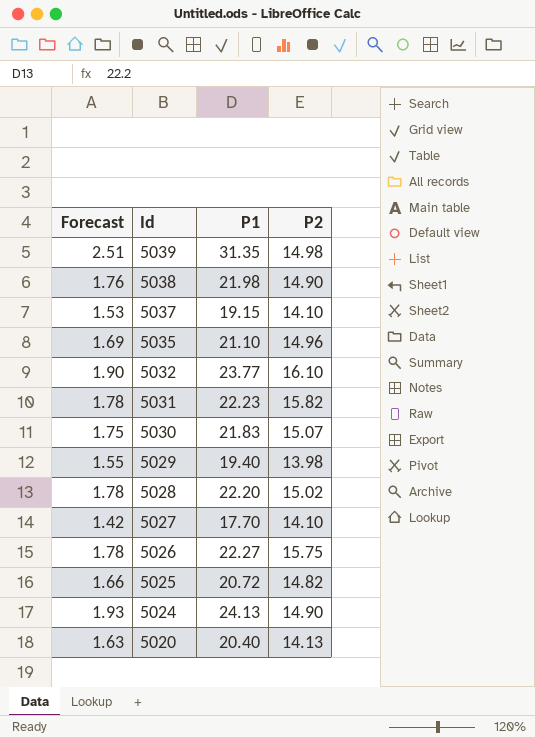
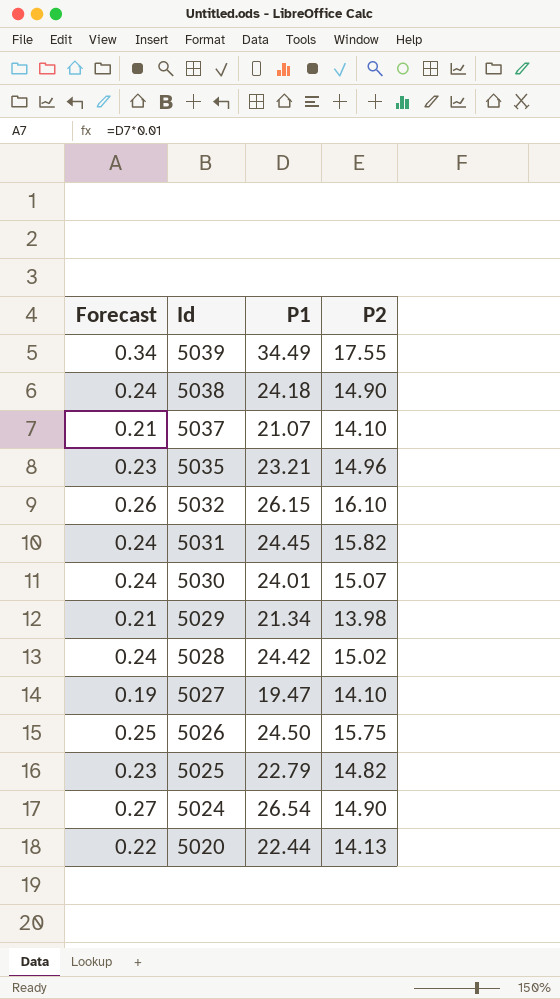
column Forecast | formula: [P1] * 0.08 -> [P1] * 0.01
5039 | P1: 31.35 -> 34.49
5039 | P2: 14.98 -> 17.55
5038 | P1: 21.98 -> 24.18
5037 | P1: 19.15 -> 21.07
5035 | P1: 21.10 -> 23.21
5032 | P1: 23.77 -> 26.15
5031 | P1: 22.23 -> 24.45
5030 | P1: 21.83 -> 24.01
5029 | P1: 19.40 -> 21.34
5028 | P1: 22.20 -> 24.42
5027 | P1: 17.70 -> 19.47
5026 | P1: 22.27 -> 24.50
5025 | P1: 20.72 -> 22.79
5024 | P1: 24.13 -> 26.54
5020 | P1: 20.40 -> 22.44

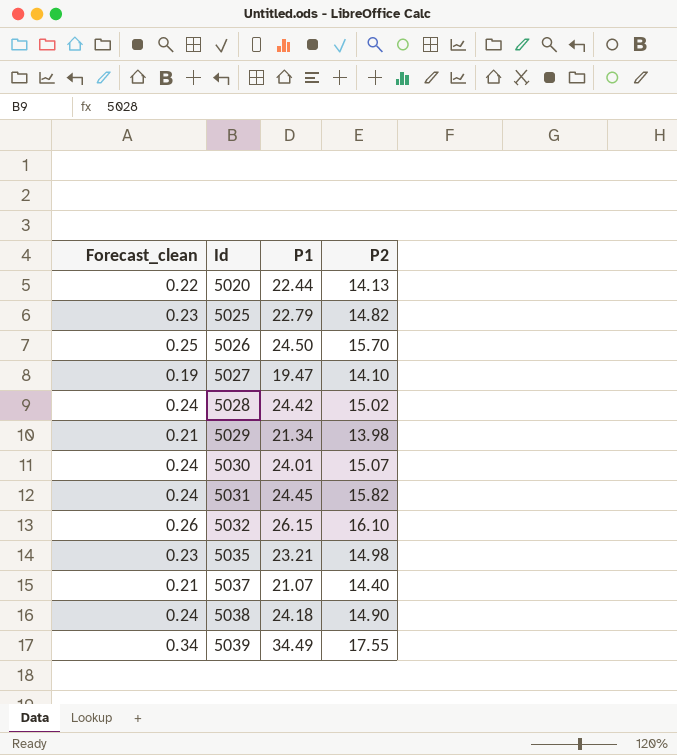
row order: Id descending -> Id ascending
column name: Forecast -> Forecast_clean
row 5024: 0.27 | 26.54 | 14.90 -> none
5026 | P2: 15.75 -> 15.70
5035 | P2: 14.96 -> 14.98
5037 | P2: 14.10 -> 14.40

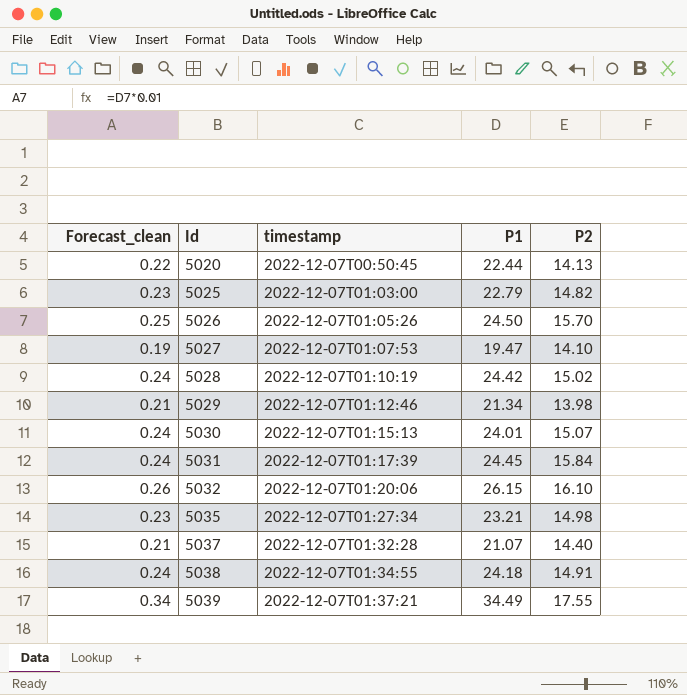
column timestamp | position: none -> 3
5031 | P2: 15.82 -> 15.84
5038 | P2: 14.90 -> 14.91

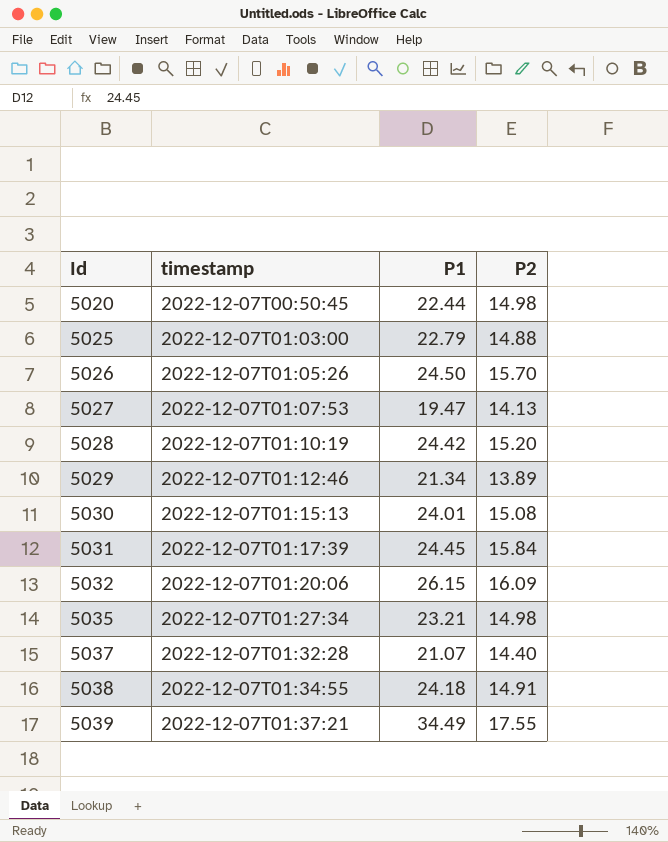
column Forecast_clean | formula: [P1] * 0.01 -> none
5020 | P2: 14.13 -> 14.98
5025 | P2: 14.82 -> 14.88
5027 | P2: 14.10 -> 14.13
5028 | P2: 15.02 -> 15.20
5029 | P2: 13.98 -> 13.89
5030 | P2: 15.07 -> 15.08
5032 | P2: 16.10 -> 16.09

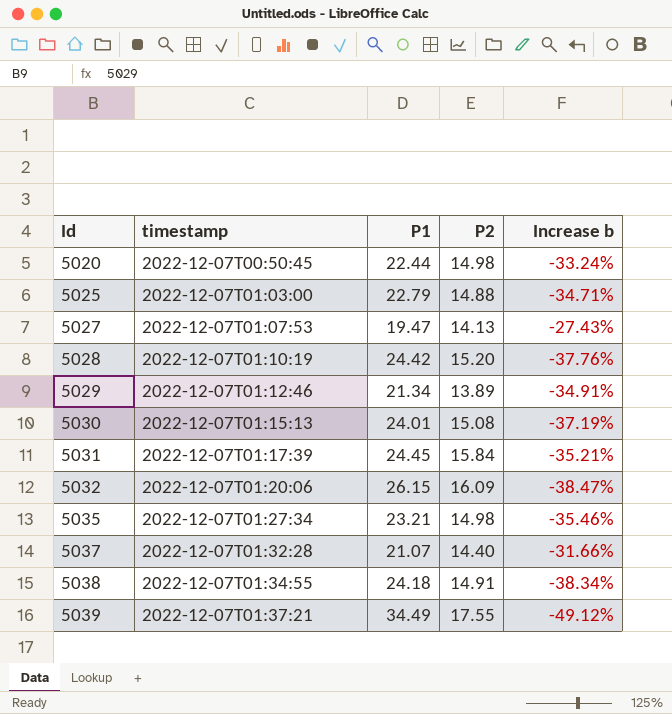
column Increase b | formula: none -> ([P2] - [P1]) / [P1]
row 5026: 2022-12-07T01:05:26 | 24.50 | 15.70 -> none

